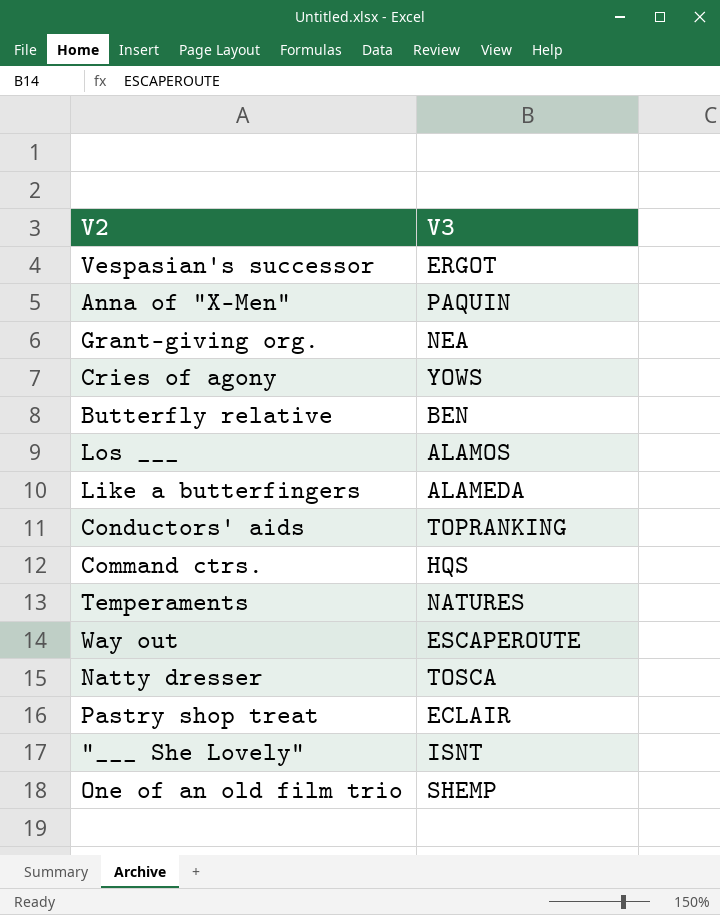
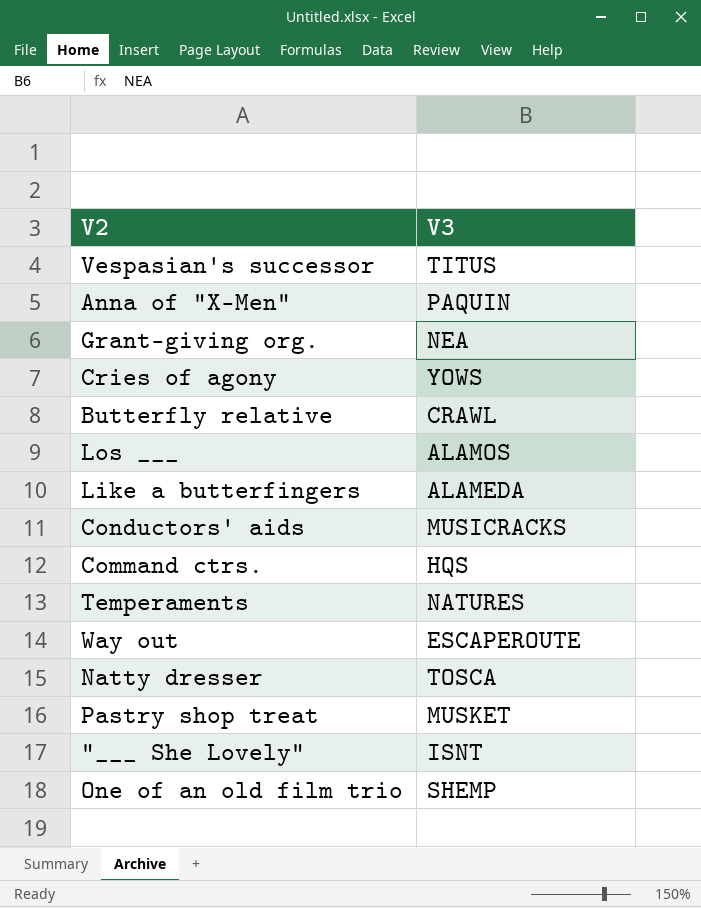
Vespasian's successor | V3: ERGOT -> TITUS
Butterfly relative | V3: BEN -> CRAWL
Conductors' aids | V3: TOPRANKING -> MUSICRACKS
Pastry shop treat | V3: ECLAIR -> MUSKET

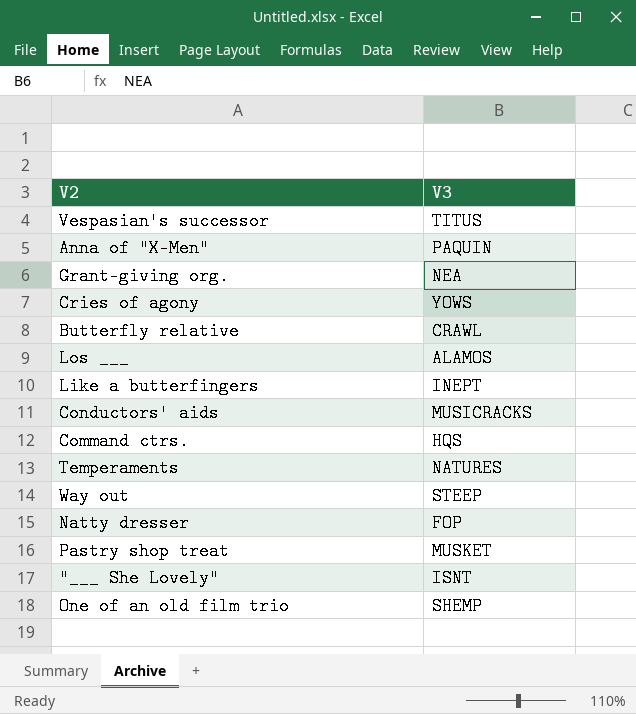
Like a butterfingers | V3: ALAMEDA -> INEPT
Way out | V3: ESCAPEROUTE -> STEEP
Natty dresser | V3: TOSCA -> FOP

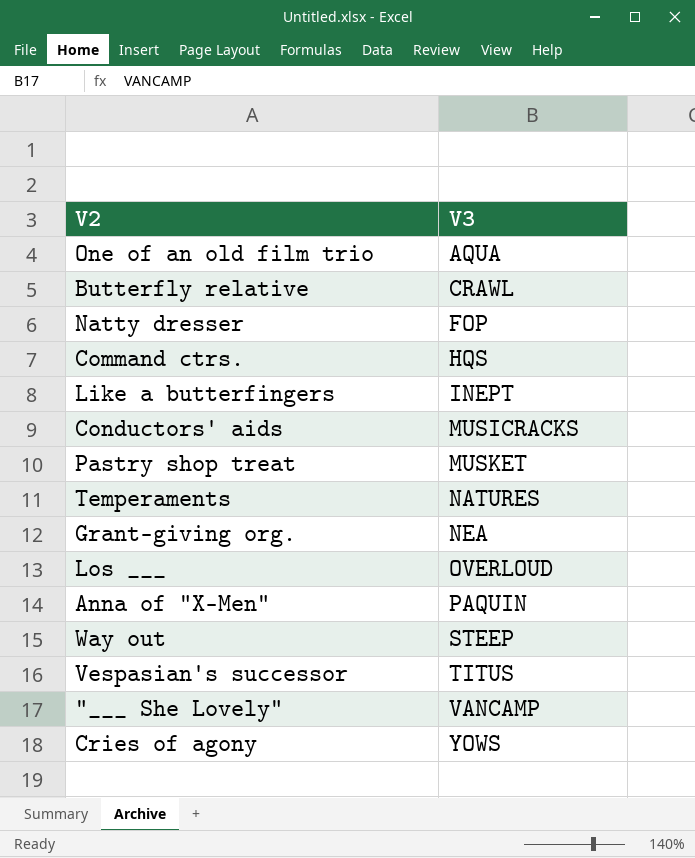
row order: none -> V3 ascending
One of an old film trio | V3: SHEMP -> AQUA
Los ___ | V3: ALAMOS -> OVERLOUD
"___ She Lovely" | V3: ISNT -> VANCAMP

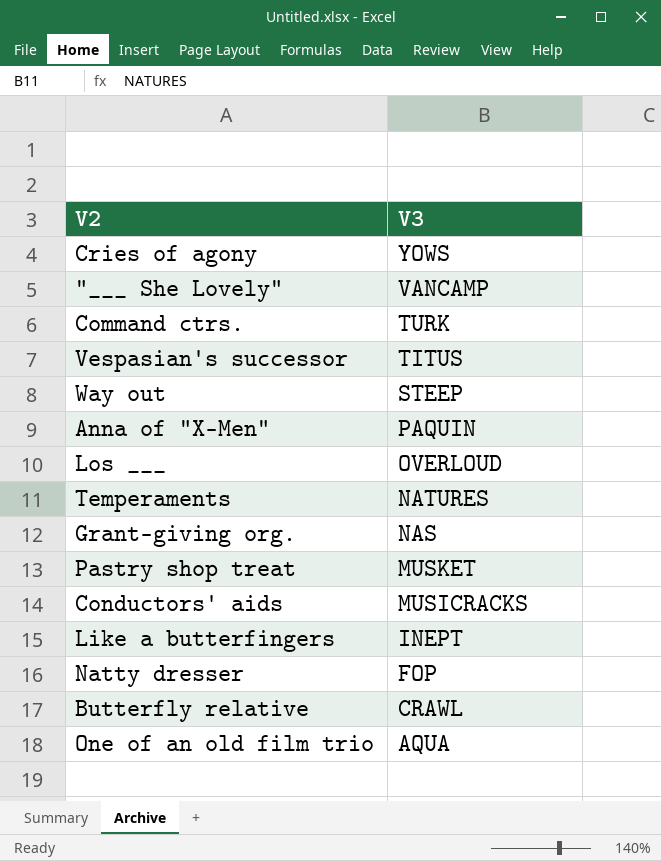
row order: V3 ascending -> V3 descending
Command ctrs. | V3: HQS -> TURK
Grant-giving org. | V3: NEA -> NAS

